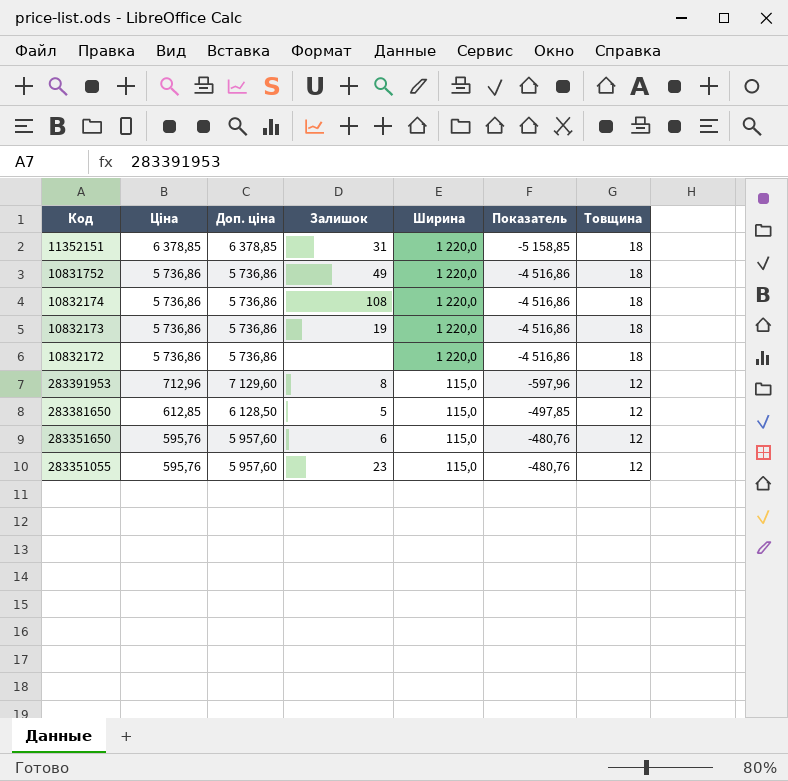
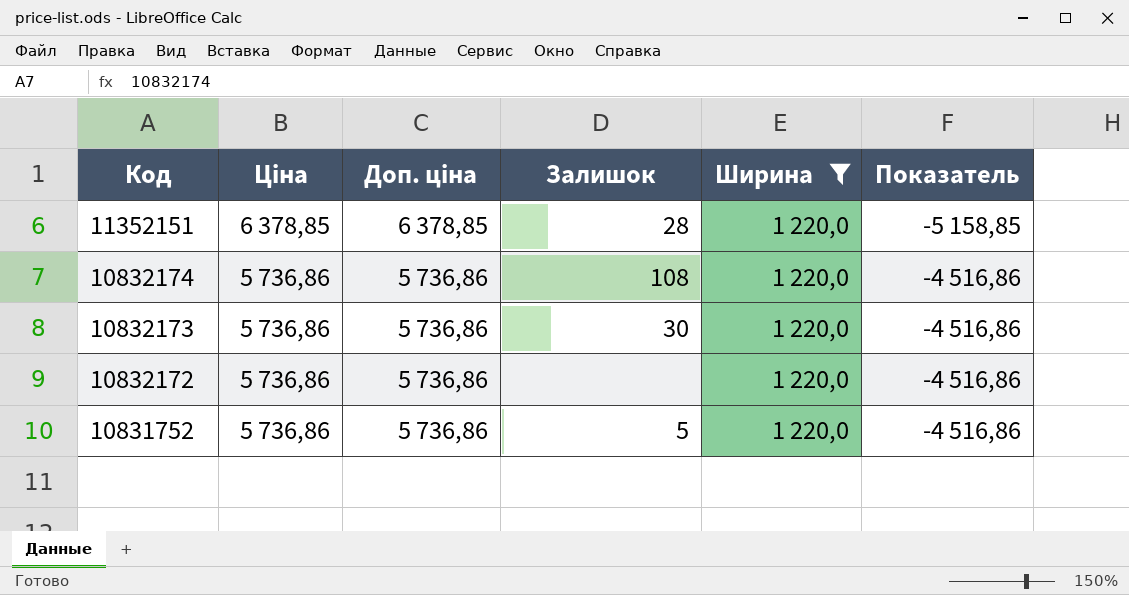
filter: none -> Ширина = 1 220,0
row order: Ціна descending -> Код descending
column Товщина | position: 7 -> none
11352151 | Залишок: 31 -> 28
10832173 | Залишок: 19 -> 30
10831752 | Залишок: 49 -> 5

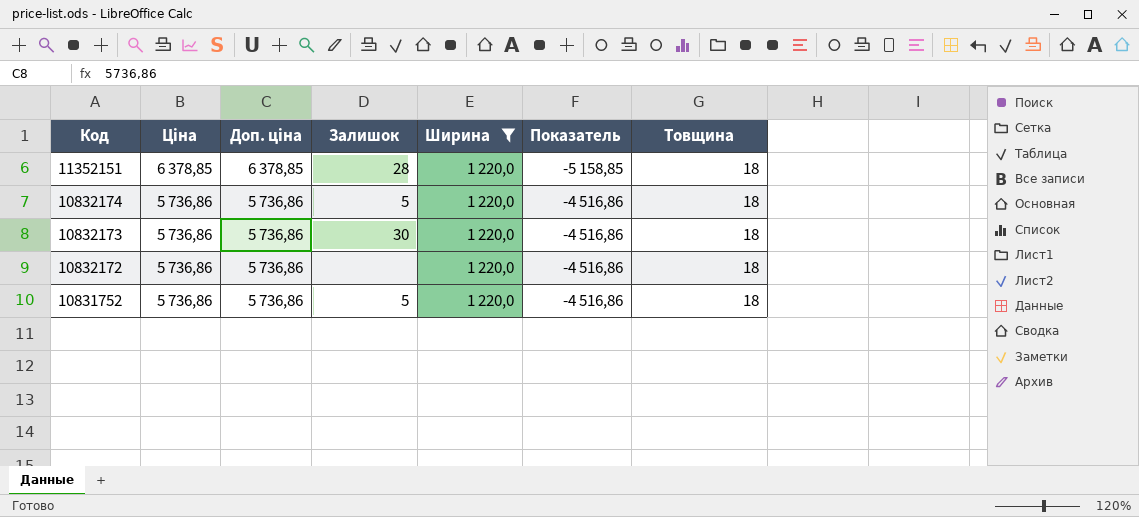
column Товщина | position: none -> 7
10832174 | Залишок: 108 -> 5

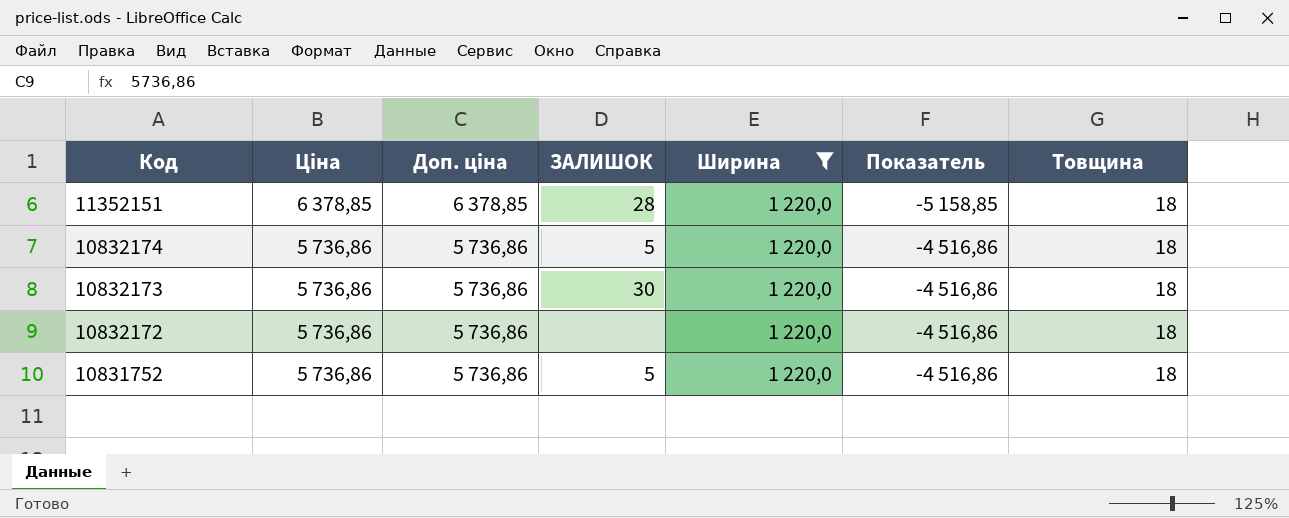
column name: Залишок -> ЗАЛИШОК

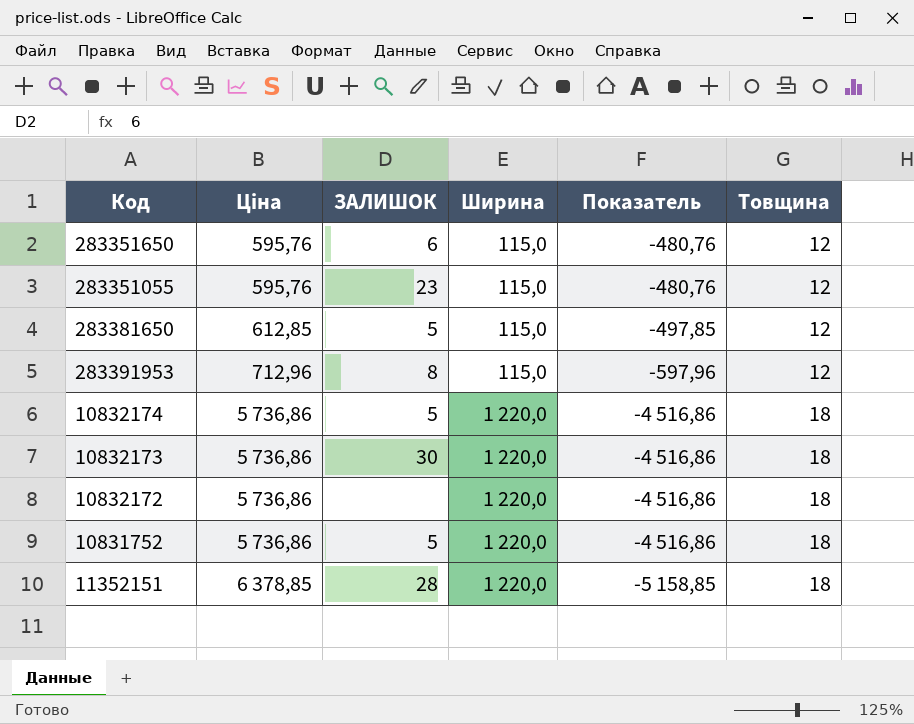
filter: Ширина = 1 220,0 -> none
row order: Код descending -> Ціна ascending
column Доп. ціна | position: 3 -> none

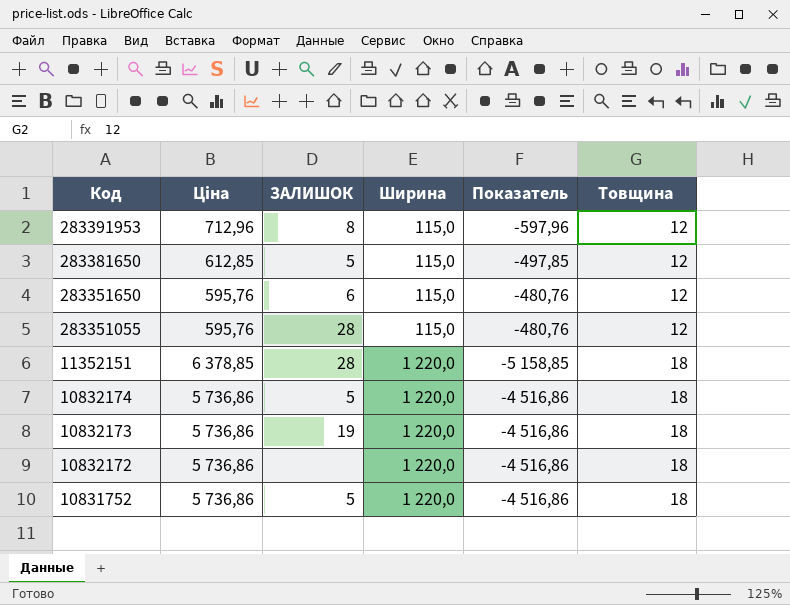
row order: Ціна ascending -> Код descending
283351055 | ЗАЛИШОК: 23 -> 28
10832173 | ЗАЛИШОК: 30 -> 19

